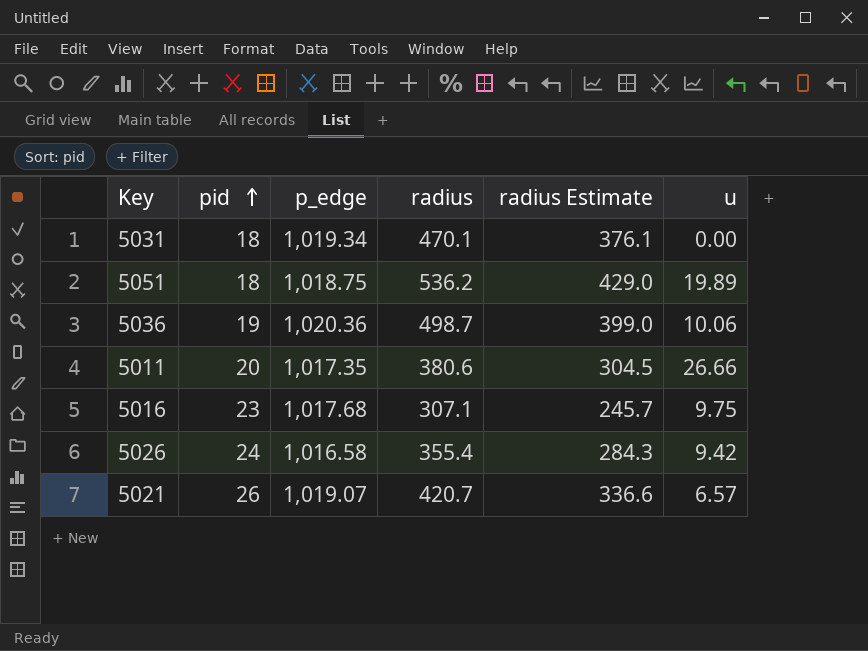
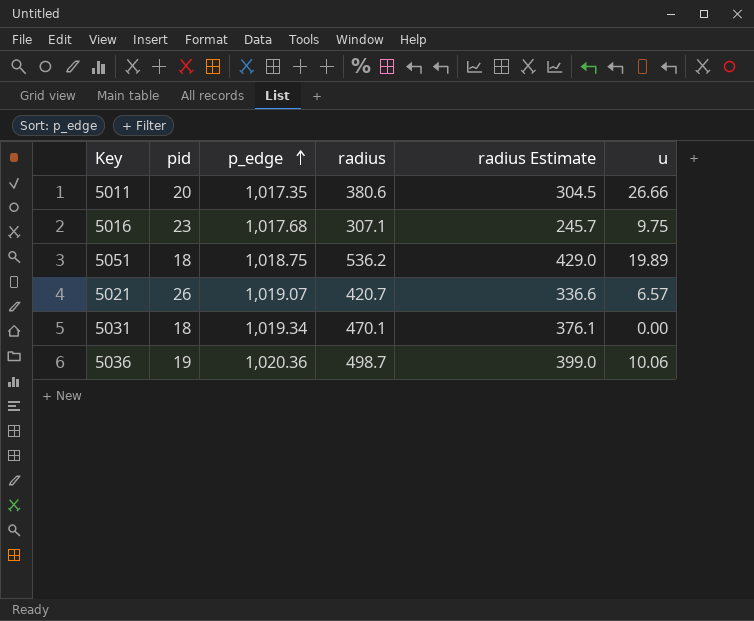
row order: pid ascending -> p_edge ascending
row 5026: 24 | 1,016.58 | 355.4 | 284.3 | 9.42 -> none

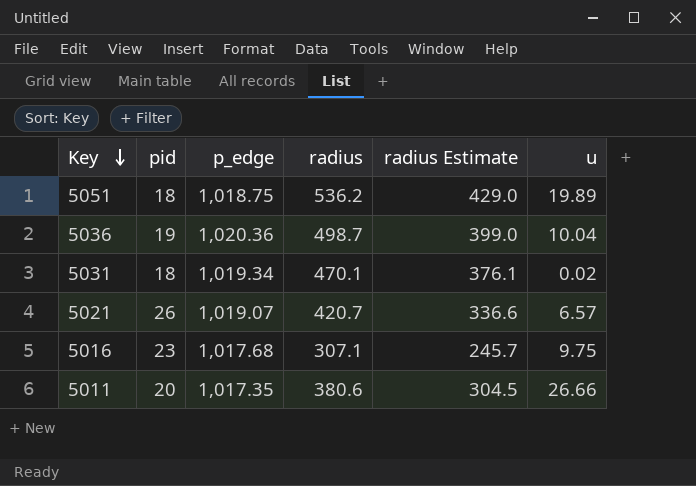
row order: p_edge ascending -> Key descending
5036 | u: 10.06 -> 10.04
5031 | u: 0.00 -> 0.02

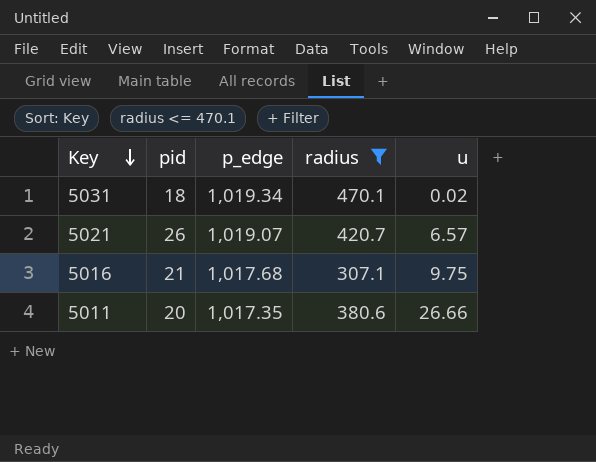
filter: none -> radius <= 470.1
column radius Estimate | formula: [radius] * 0.8 -> none
5016 | pid: 23 -> 21

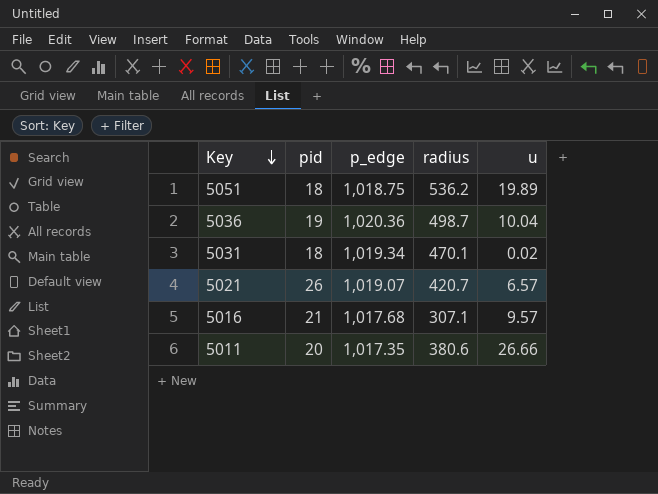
filter: radius <= 470.1 -> none
5016 | u: 9.75 -> 9.57

